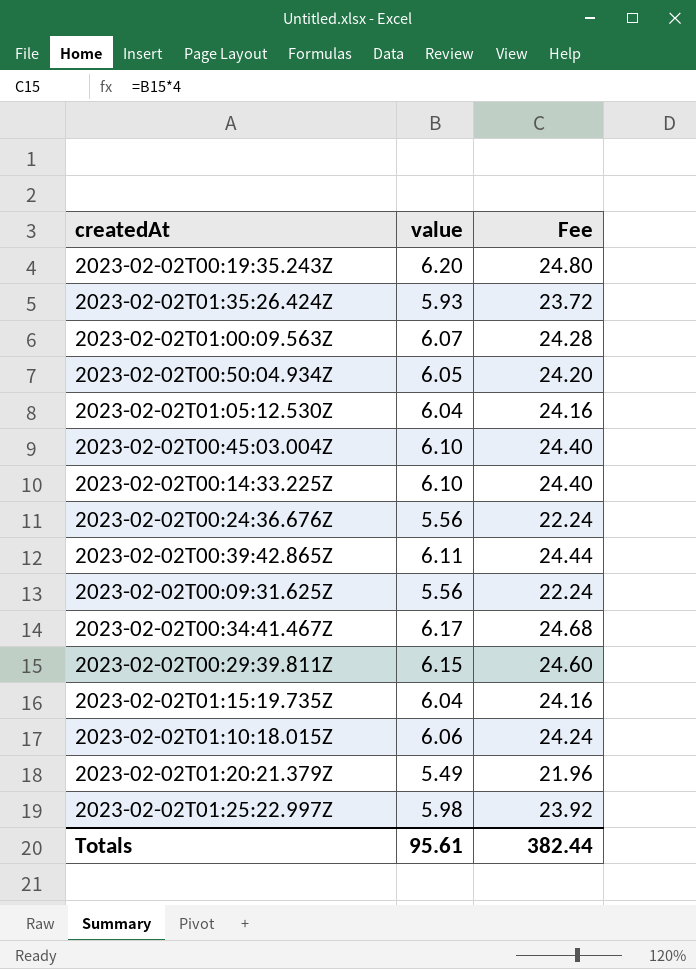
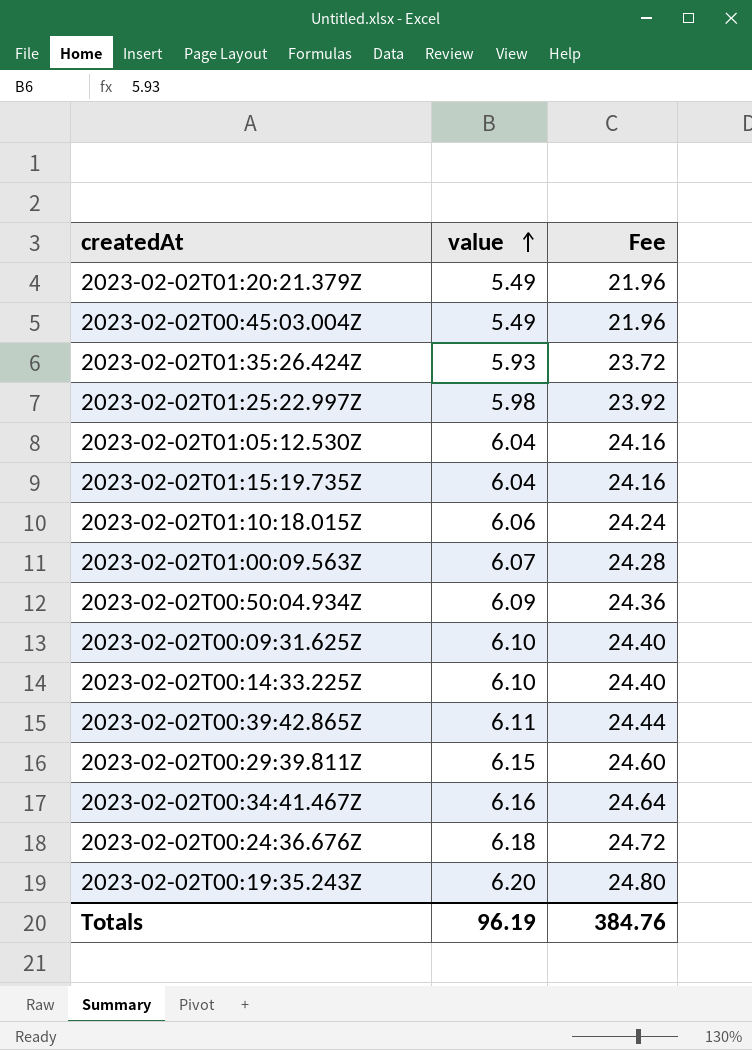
row order: none -> value ascending
2023-02-02T00:45:03.004Z | value: 6.10 -> 5.49
2023-02-02T00:45:03.004Z | Fee: 24.40 -> 21.96
2023-02-02T00:50:04.934Z | value: 6.05 -> 6.09
2023-02-02T00:50:04.934Z | Fee: 24.20 -> 24.36
2023-02-02T00:09:31.625Z | value: 5.56 -> 6.10
2023-02-02T00:09:31.625Z | Fee: 22.24 -> 24.40
2023-02-02T00:34:41.467Z | value: 6.17 -> 6.16
2023-02-02T00:34:41.467Z | Fee: 24.68 -> 24.64
2023-02-02T00:24:36.676Z | value: 5.56 -> 6.18
2023-02-02T00:24:36.676Z | Fee: 22.24 -> 24.72
Totals | value: 95.61 -> 96.19
Totals | Fee: 382.44 -> 384.76

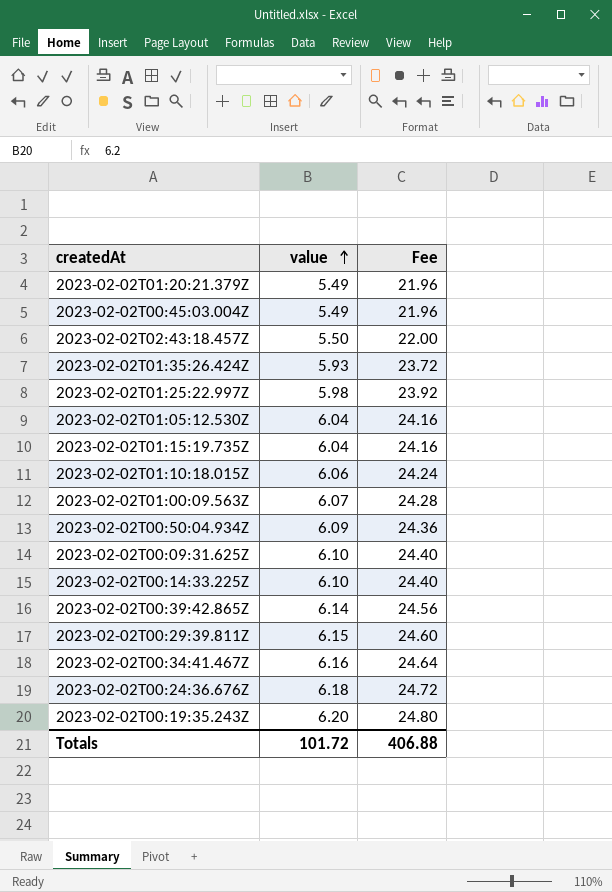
row 2023-02-02T02:43:18.457Z: none -> 5.50 | 22.00
2023-02-02T00:39:42.865Z | value: 6.11 -> 6.14
2023-02-02T00:39:42.865Z | Fee: 24.44 -> 24.56
Totals | value: 96.19 -> 101.72
Totals | Fee: 384.76 -> 406.88

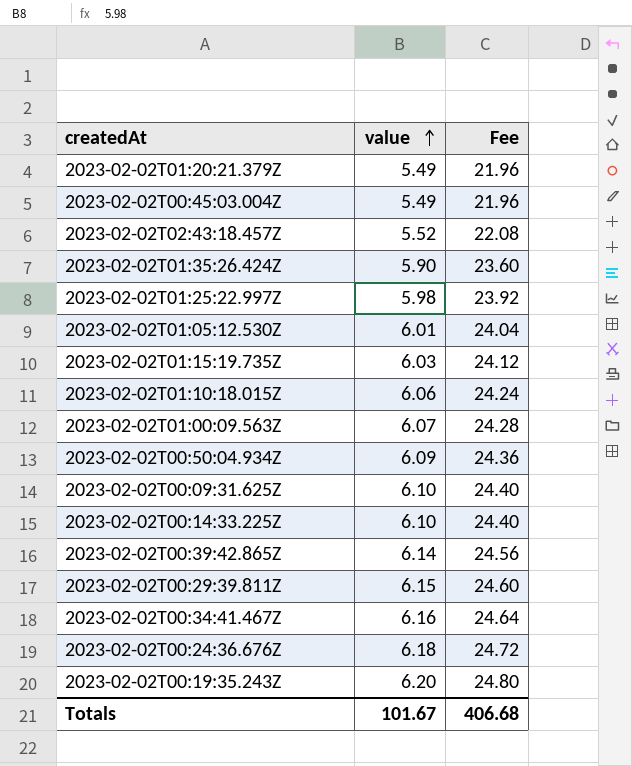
2023-02-02T02:43:18.457Z | value: 5.50 -> 5.52
2023-02-02T02:43:18.457Z | Fee: 22.00 -> 22.08
2023-02-02T01:35:26.424Z | value: 5.93 -> 5.90
2023-02-02T01:35:26.424Z | Fee: 23.72 -> 23.60
2023-02-02T01:05:12.530Z | value: 6.04 -> 6.01
2023-02-02T01:05:12.530Z | Fee: 24.16 -> 24.04
2023-02-02T01:15:19.735Z | value: 6.04 -> 6.03
2023-02-02T01:15:19.735Z | Fee: 24.16 -> 24.12
Totals | value: 101.72 -> 101.67
Totals | Fee: 406.88 -> 406.68

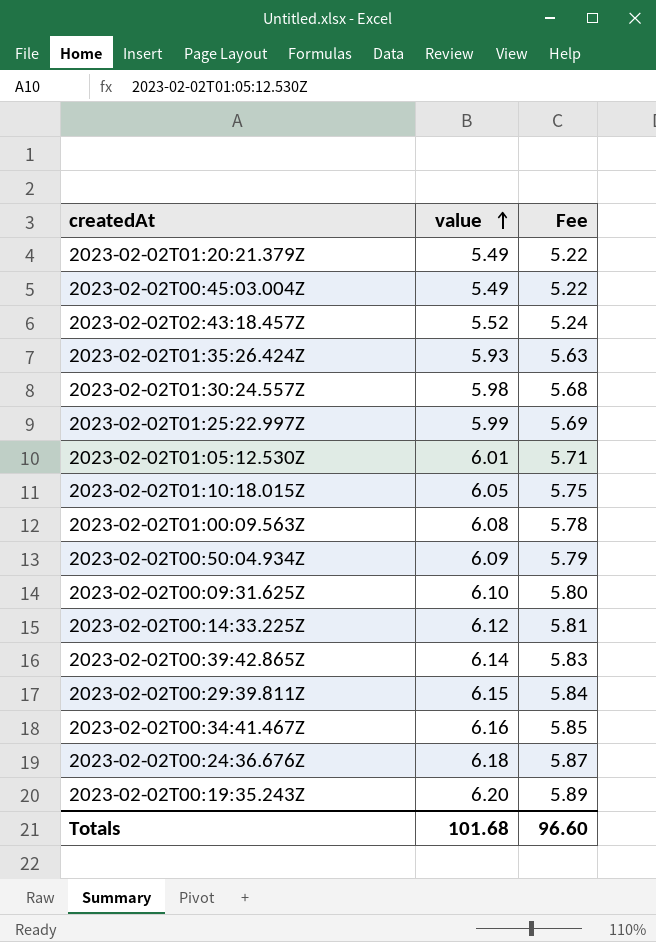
column Fee | formula: [value] * 4 -> [value] * 0.95
row 2023-02-02T01:15:19.735Z: 6.03 | 24.12 -> none
2023-02-02T01:35:26.424Z | value: 5.90 -> 5.93
row 2023-02-02T01:30:24.557Z: none -> 5.98 | 5.68
2023-02-02T01:25:22.997Z | value: 5.98 -> 5.99
2023-02-02T01:10:18.015Z | value: 6.06 -> 6.05
2023-02-02T01:00:09.563Z | value: 6.07 -> 6.08
2023-02-02T00:14:33.225Z | value: 6.10 -> 6.12
Totals | value: 101.67 -> 101.68
Totals | Fee: 406.68 -> 96.60

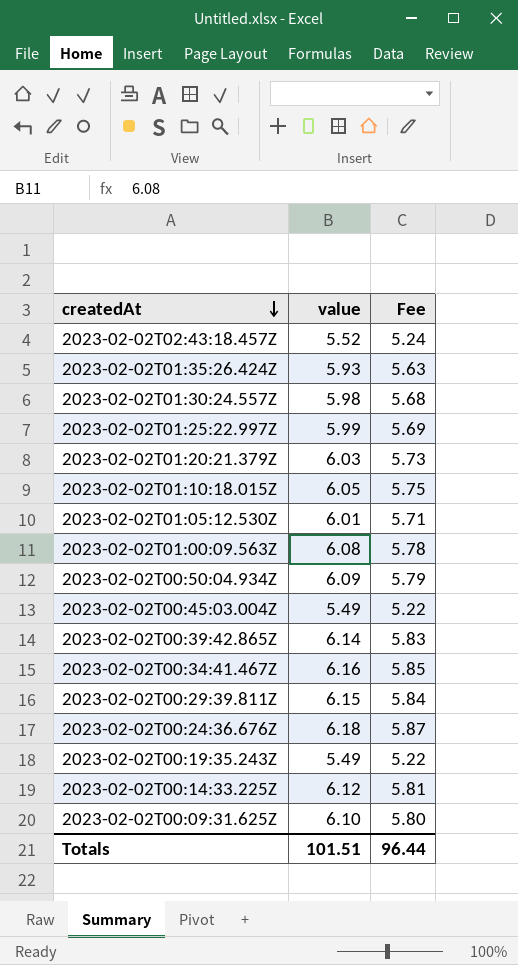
row order: value ascending -> createdAt descending
2023-02-02T01:20:21.379Z | value: 5.49 -> 6.03
2023-02-02T01:20:21.379Z | Fee: 5.22 -> 5.73
2023-02-02T00:19:35.243Z | value: 6.20 -> 5.49
2023-02-02T00:19:35.243Z | Fee: 5.89 -> 5.22
Totals | value: 101.68 -> 101.51
Totals | Fee: 96.60 -> 96.44

